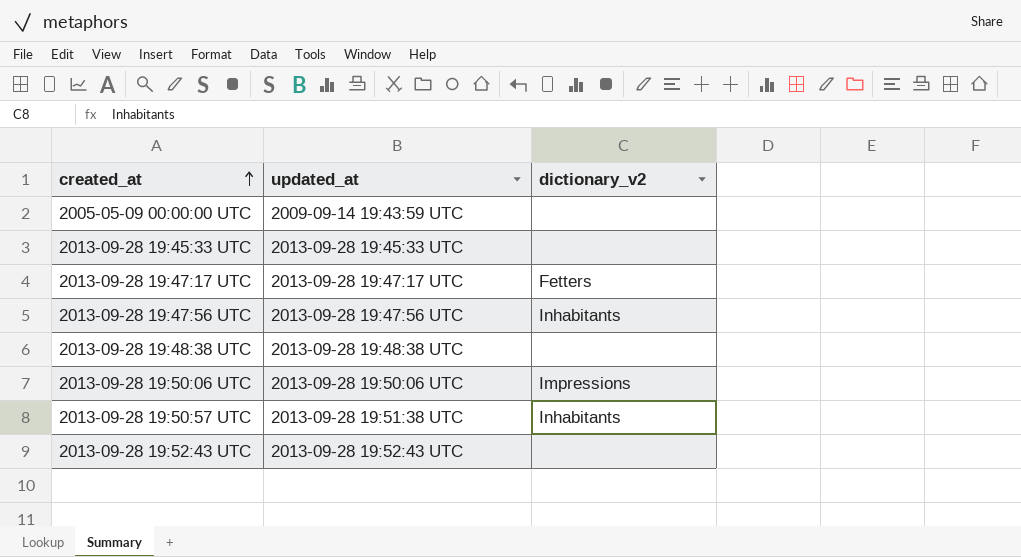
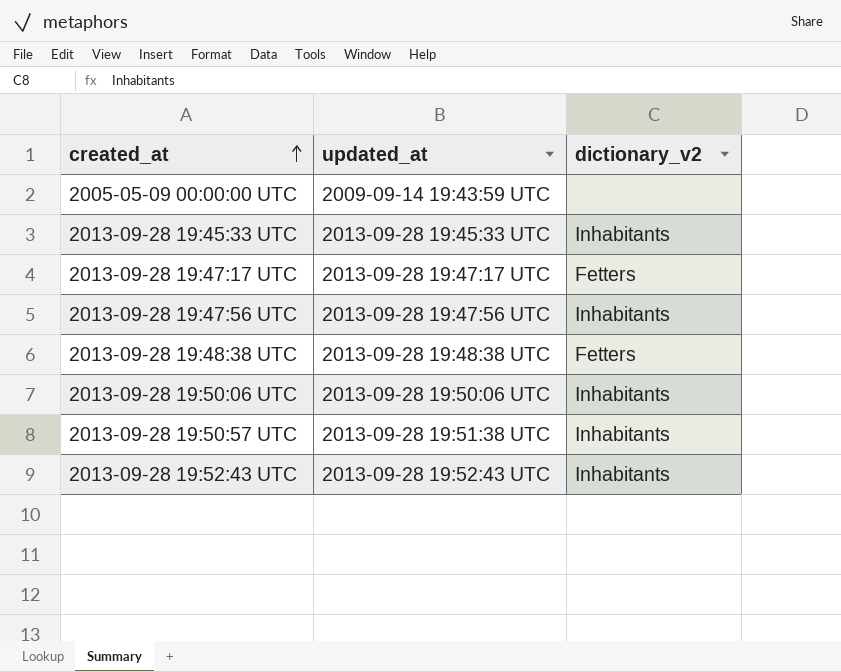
2013-09-28 19:45:33 UTC | dictionary_v2: none -> Inhabitants
2013-09-28 19:48:38 UTC | dictionary_v2: none -> Fetters
2013-09-28 19:50:06 UTC | dictionary_v2: Impressions -> Inhabitants
2013-09-28 19:52:43 UTC | dictionary_v2: none -> Inhabitants

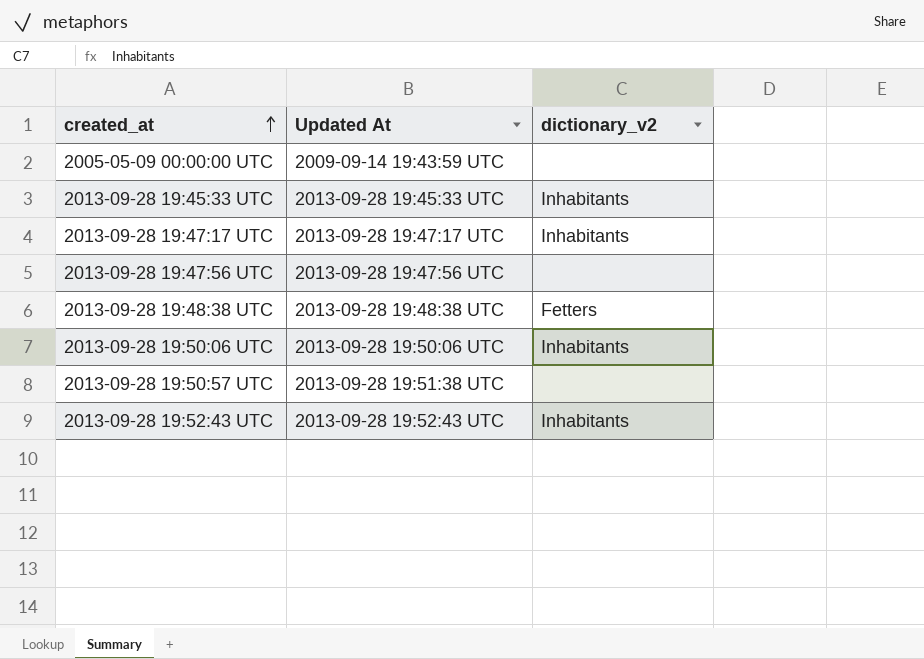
column name: updated_at -> Updated At
2013-09-28 19:47:17 UTC | dictionary_v2: Fetters -> Inhabitants
2013-09-28 19:47:56 UTC | dictionary_v2: Inhabitants -> none
2013-09-28 19:50:57 UTC | dictionary_v2: Inhabitants -> none

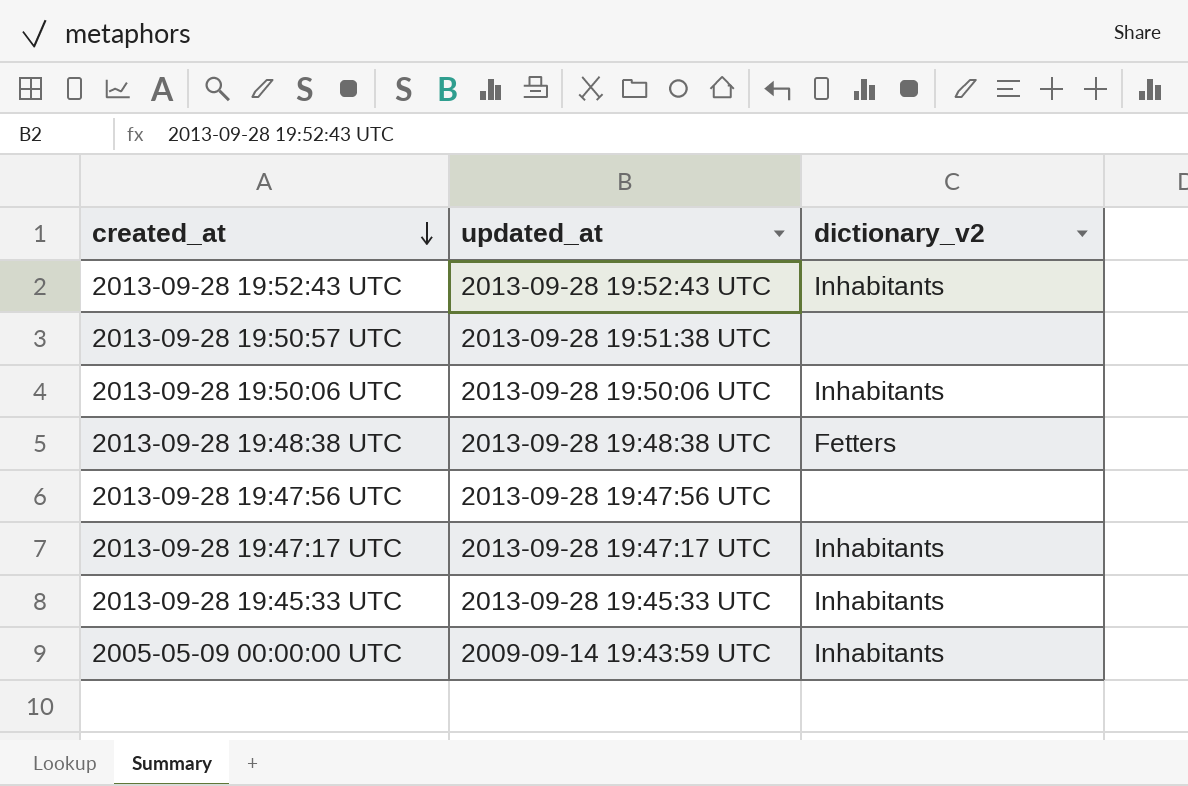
row order: created_at ascending -> created_at descending
column name: Updated At -> updated_at
2005-05-09 00:00:00 UTC | dictionary_v2: none -> Inhabitants

